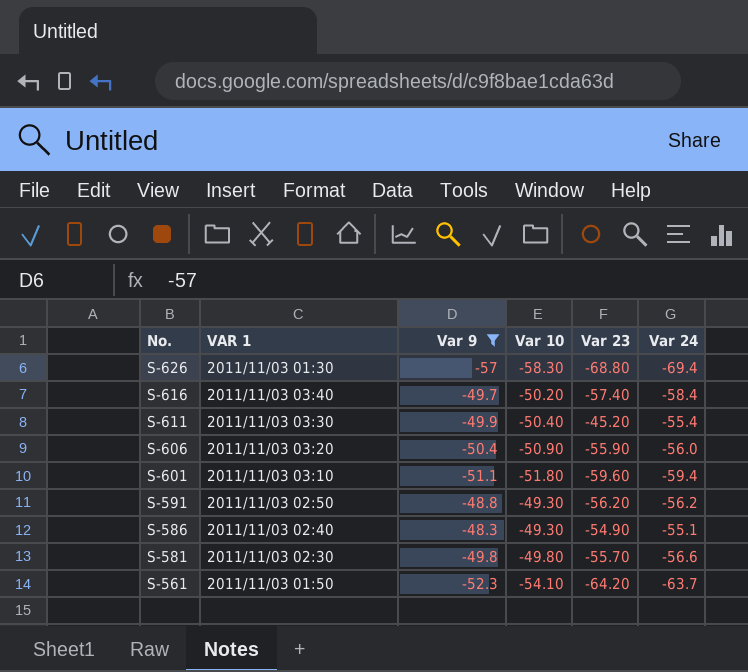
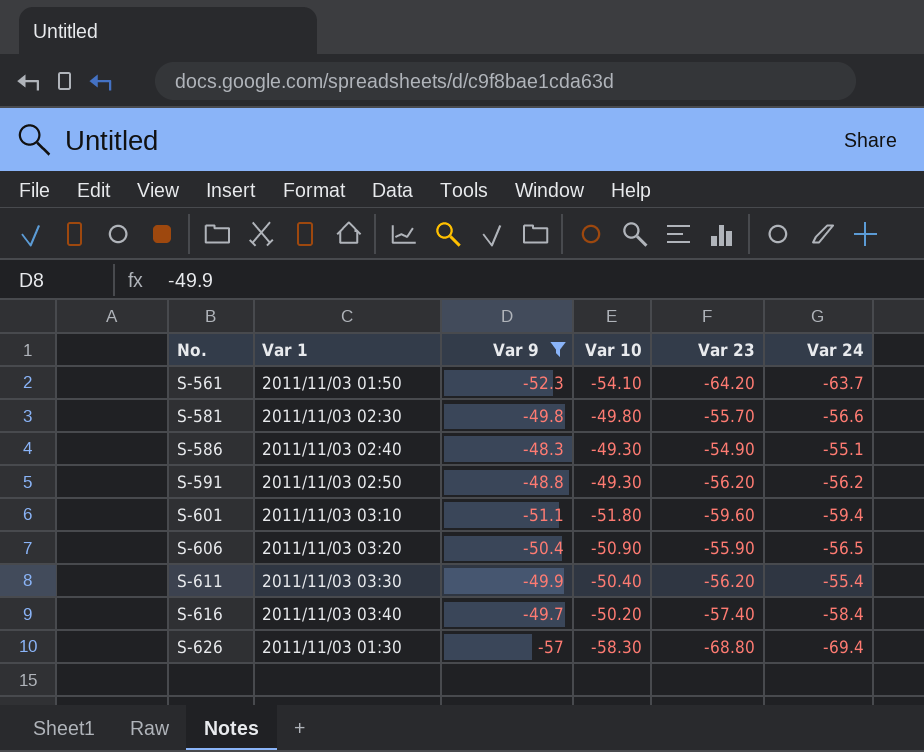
row order: No. descending -> No. ascending
column name: VAR 1 -> Var 1
S-606 | Var 24: -56.0 -> -56.5
S-611 | Var 23: -45.20 -> -56.20

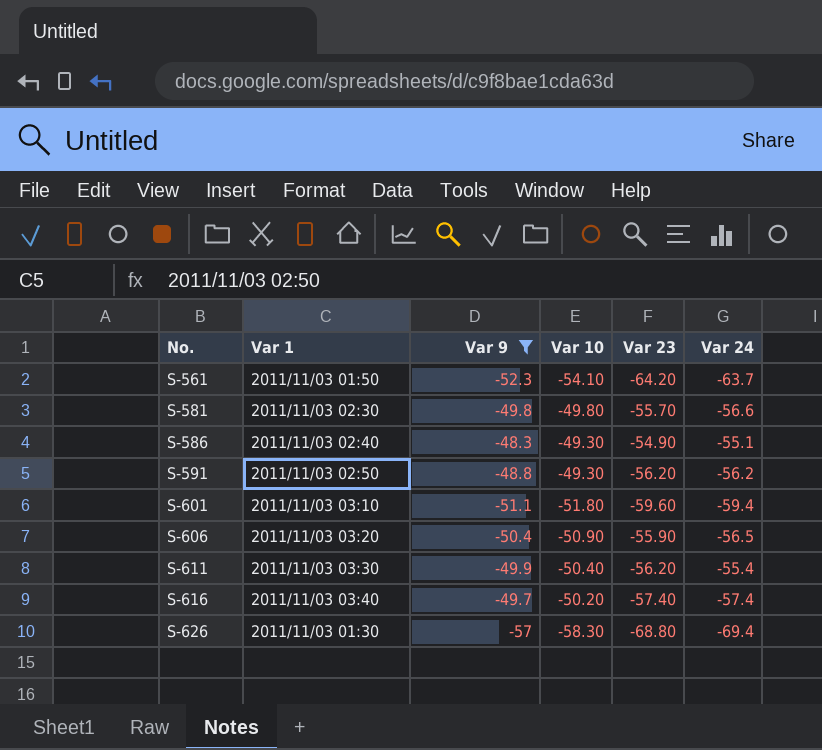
S-616 | Var 24: -58.4 -> -57.4

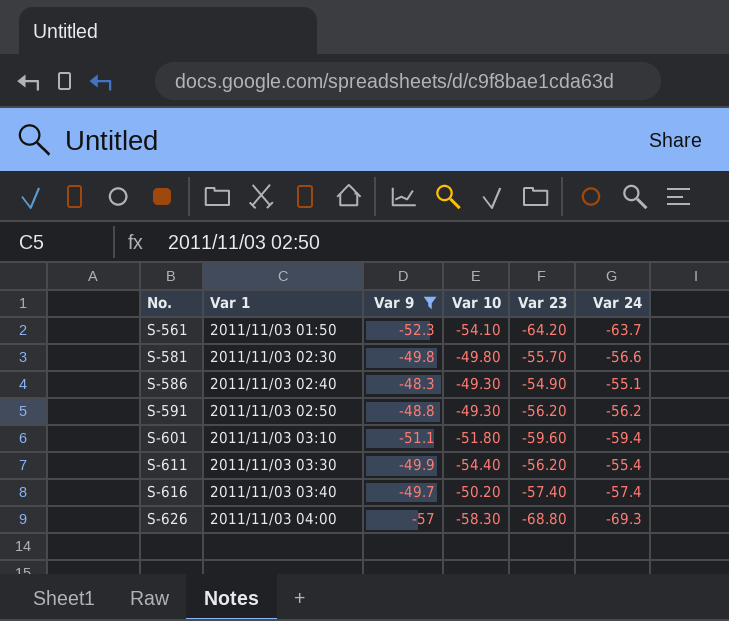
row S-606: 2011/11/03 03:20 | -50.4 | -50.90 | -55.90 | -56.5 -> none
S-611 | Var 10: -50.40 -> -54.40
S-626 | Var 1: 2011/11/03 01:30 -> 2011/11/03 04:00
S-626 | Var 24: -69.4 -> -69.3

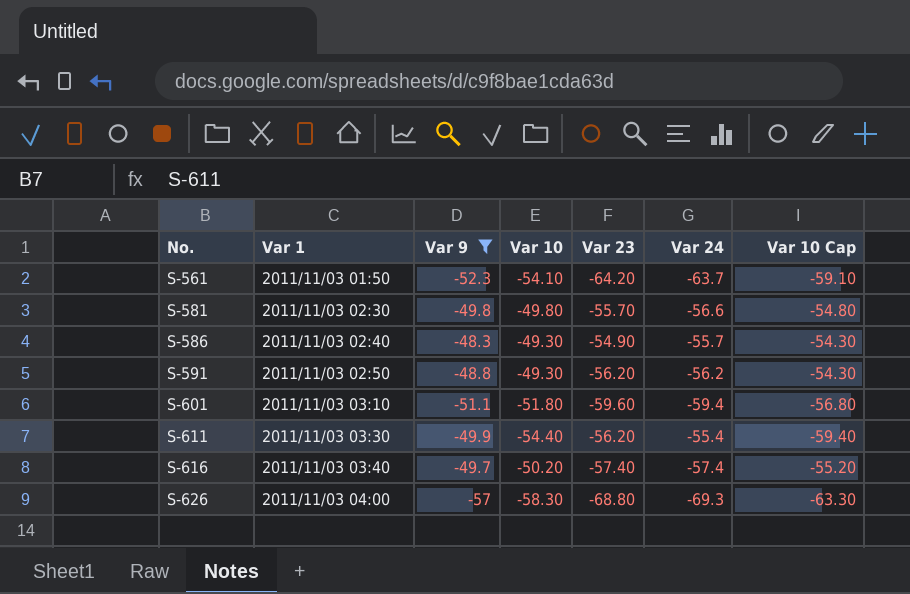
column Var 10 Cap | formula: none -> [Var 10] - 5
S-586 | Var 24: -55.1 -> -55.7

